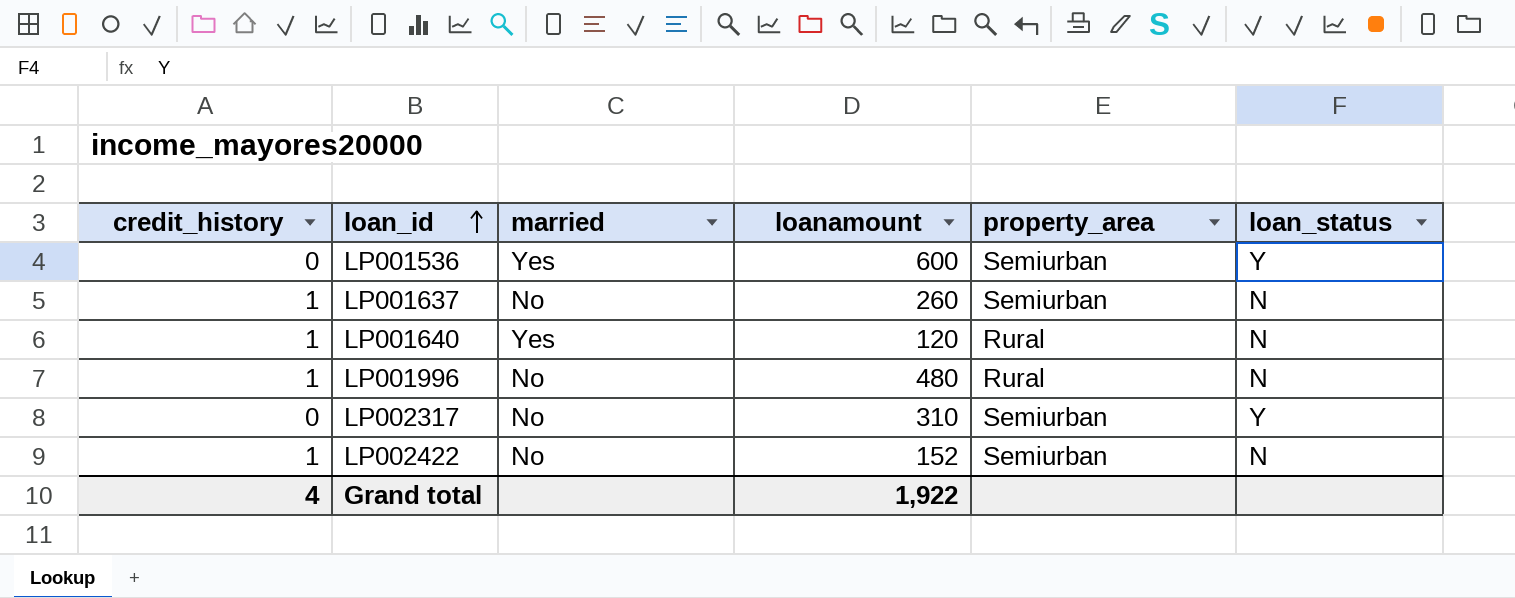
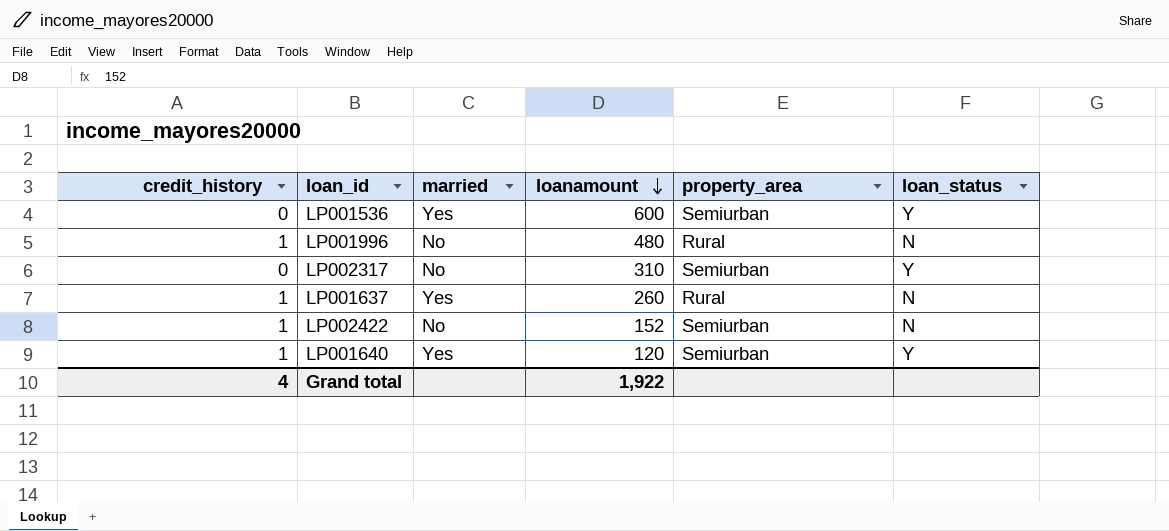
row order: loan_id ascending -> loanamount descending
LP001637 | married: No -> Yes
LP001637 | property_area: Semiurban -> Rural
LP001640 | property_area: Rural -> Semiurban
LP001640 | loan_status: N -> Y

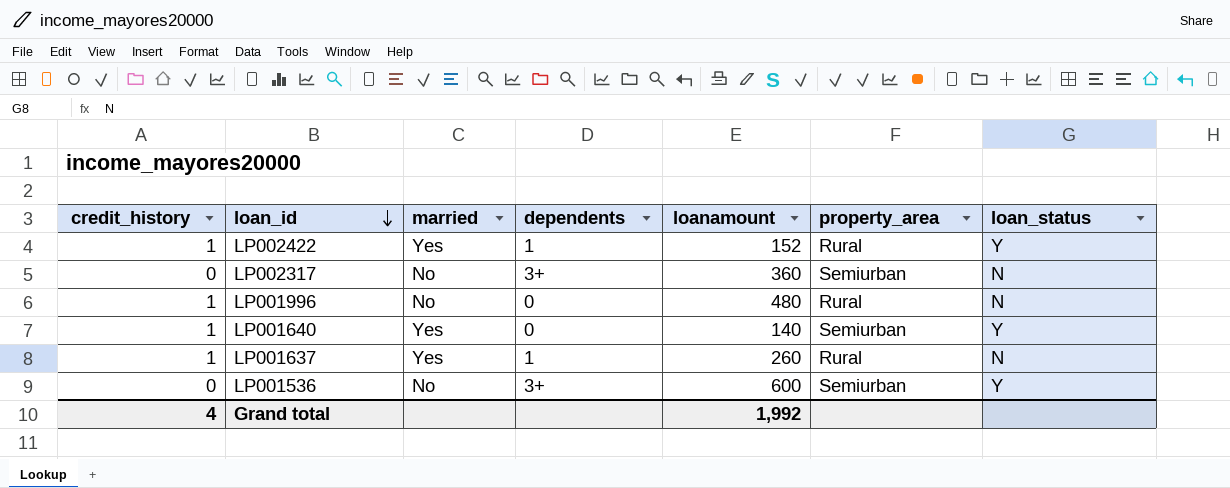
row order: loanamount descending -> loan_id descending
column dependents | position: none -> 4
LP002422 | married: No -> Yes
LP002422 | property_area: Semiurban -> Rural
LP002422 | loan_status: N -> Y
LP002317 | loanamount: 310 -> 360
LP002317 | loan_status: Y -> N
LP001640 | loanamount: 120 -> 140
LP001536 | married: Yes -> No
Grand total | loanamount: 1,922 -> 1,992

